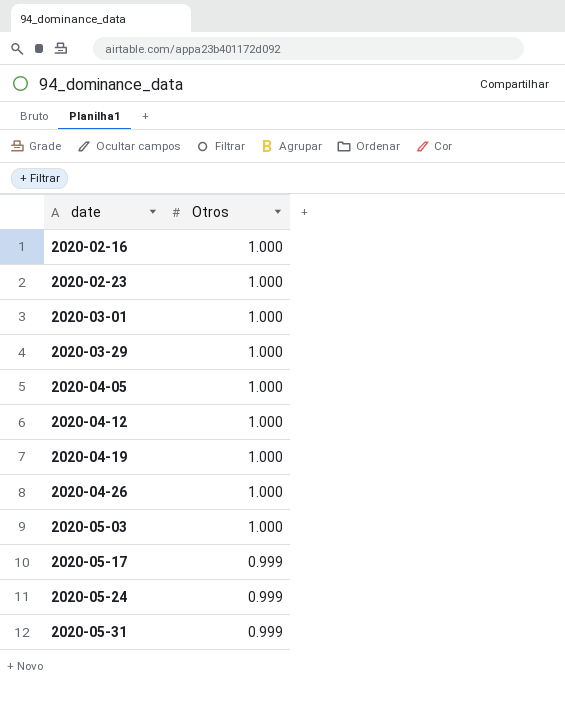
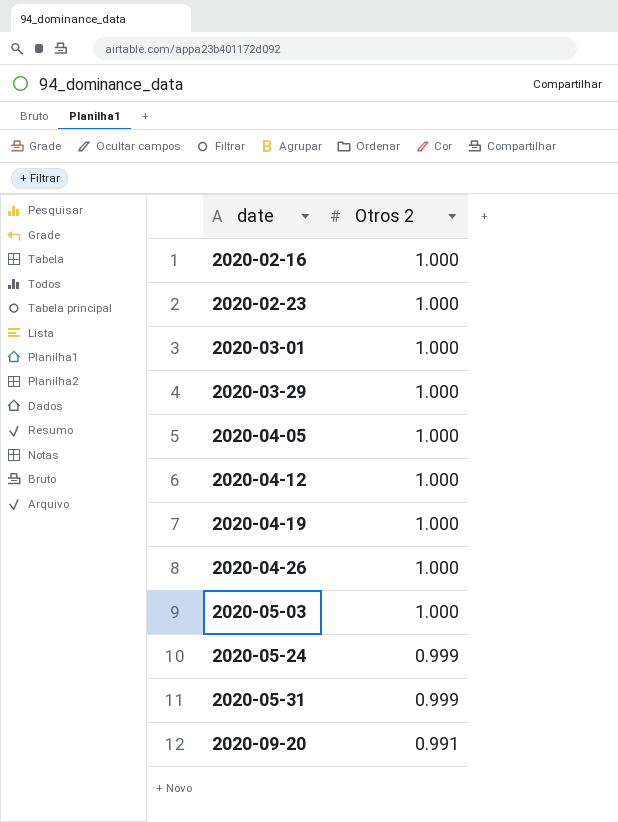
column name: Otros -> Otros 2
row 2020-05-17: 0.999 -> none
row 2020-09-20: none -> 0.991

